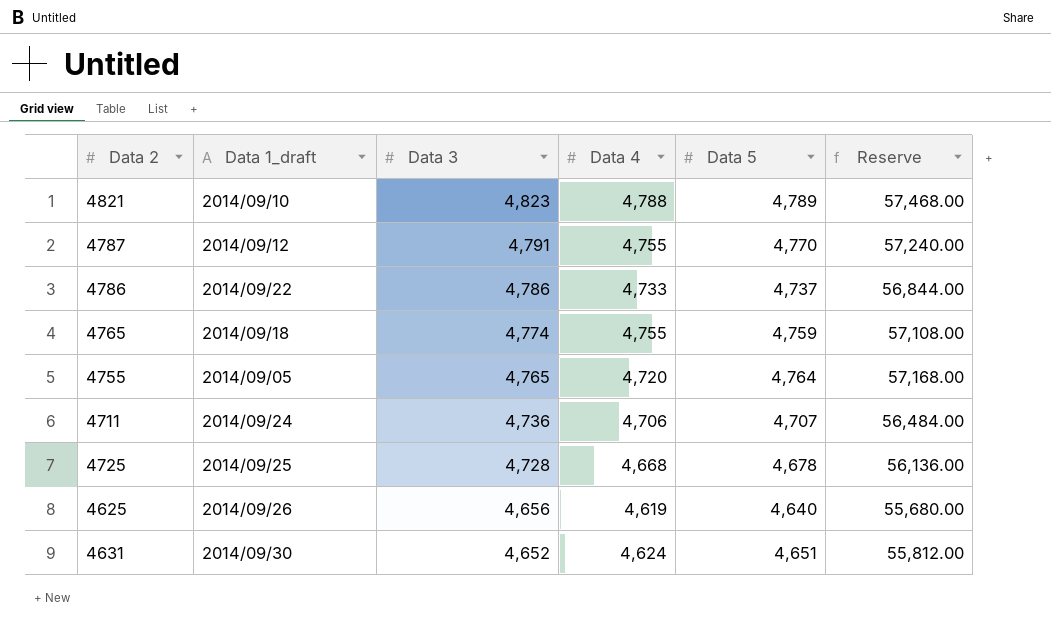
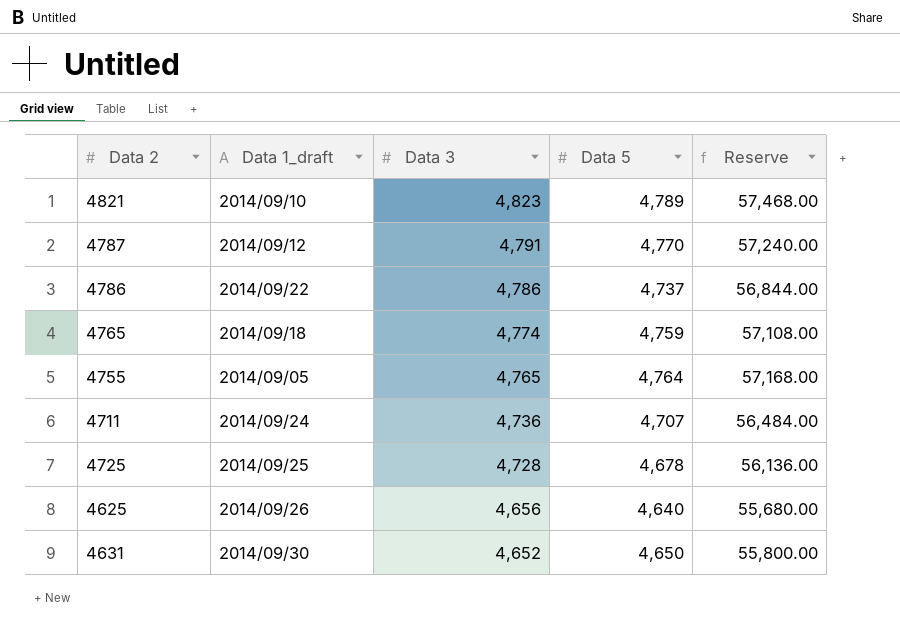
column Data 4 | position: 4 -> none
4631 | Data 5: 4,651 -> 4,650
4631 | Reserve: 55,812.00 -> 55,800.00

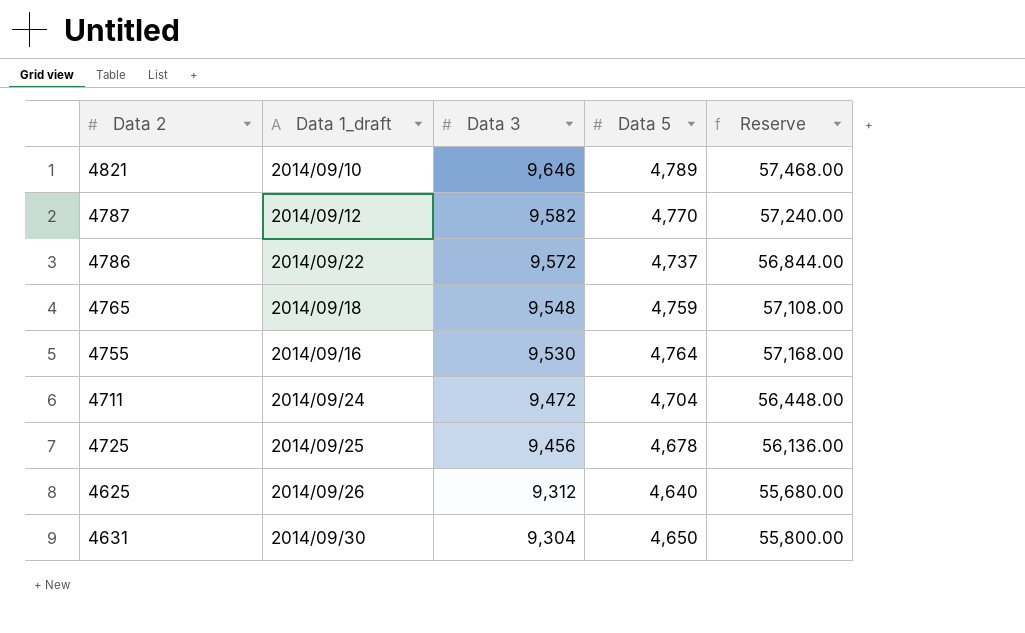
4821 | Data 3: 4,823 -> 9,646
4787 | Data 3: 4,791 -> 9,582
4786 | Data 3: 4,786 -> 9,572
4765 | Data 3: 4,774 -> 9,548
4755 | Data 1_draft: 2014/09/05 -> 2014/09/16
4755 | Data 3: 4,765 -> 9,530
4711 | Data 3: 4,736 -> 9,472
4711 | Data 5: 4,707 -> 4,704
4711 | Reserve: 56,484.00 -> 56,448.00
4725 | Data 3: 4,728 -> 9,456
4625 | Data 3: 4,656 -> 9,312
4631 | Data 3: 4,652 -> 9,304

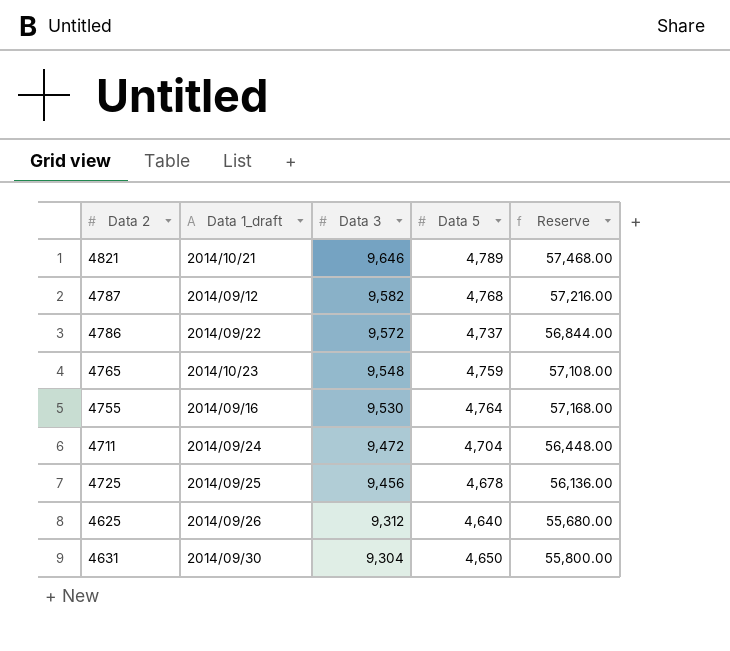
4821 | Data 1_draft: 2014/09/10 -> 2014/10/21
4787 | Data 5: 4,770 -> 4,768
4787 | Reserve: 57,240.00 -> 57,216.00
4765 | Data 1_draft: 2014/09/18 -> 2014/10/23

